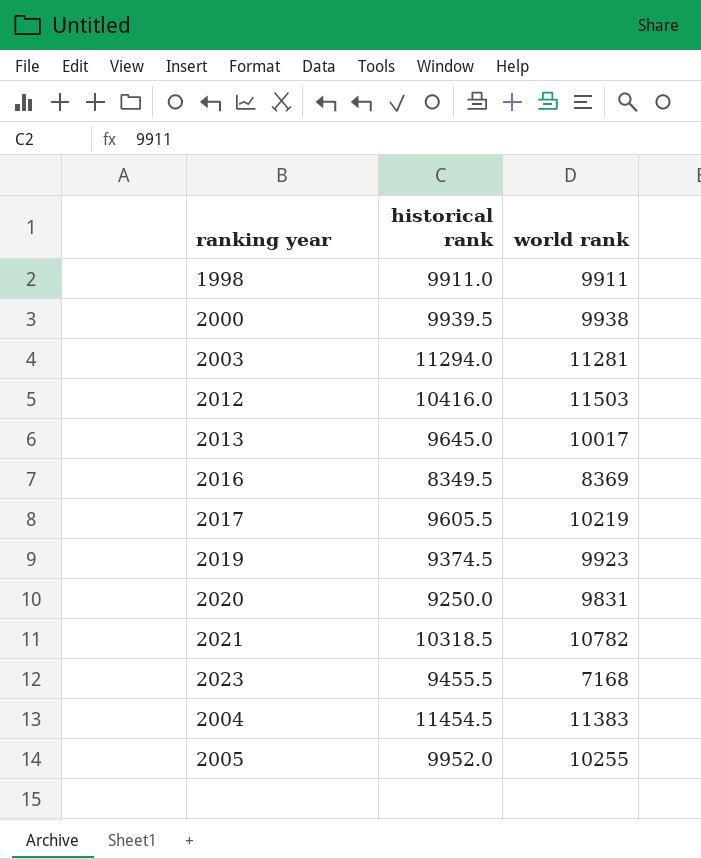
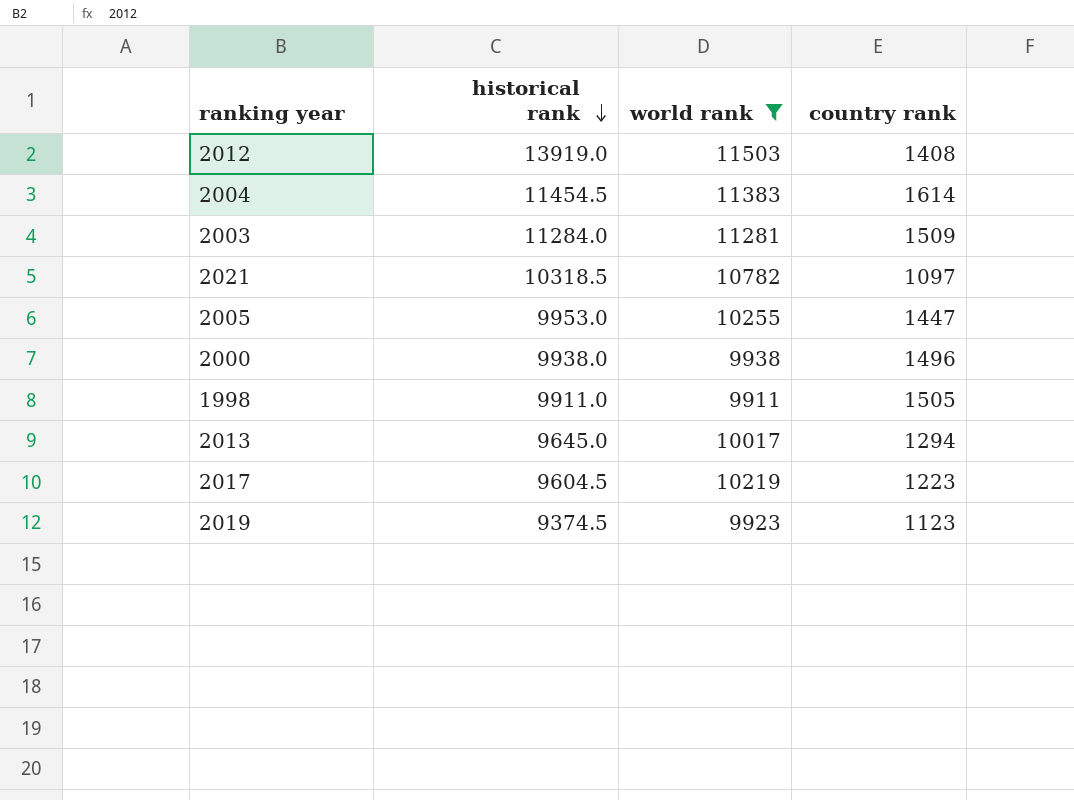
filter: none -> world rank >= 9911
row order: none -> historical rank descending
column country rank | position: none -> 4
2012 | historical rank: 10416.0 -> 13919.0
2003 | historical rank: 11294.0 -> 11284.0
2005 | historical rank: 9952.0 -> 9953.0
2000 | historical rank: 9939.5 -> 9938.0
2017 | historical rank: 9605.5 -> 9604.5

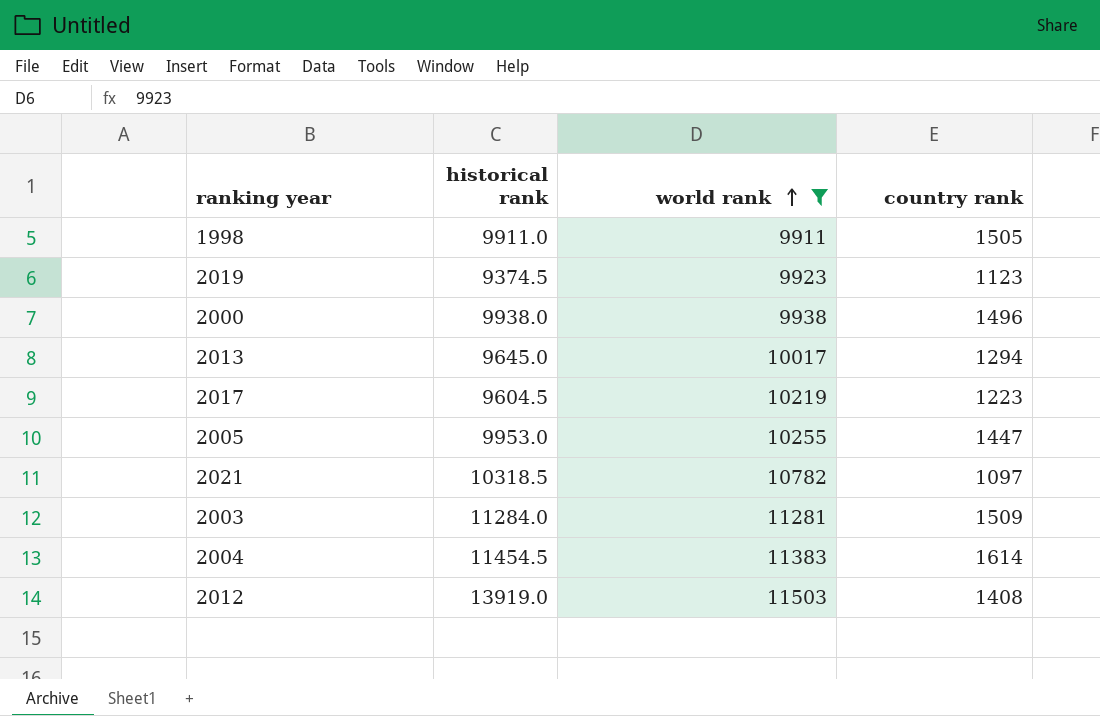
row order: historical rank descending -> world rank ascending

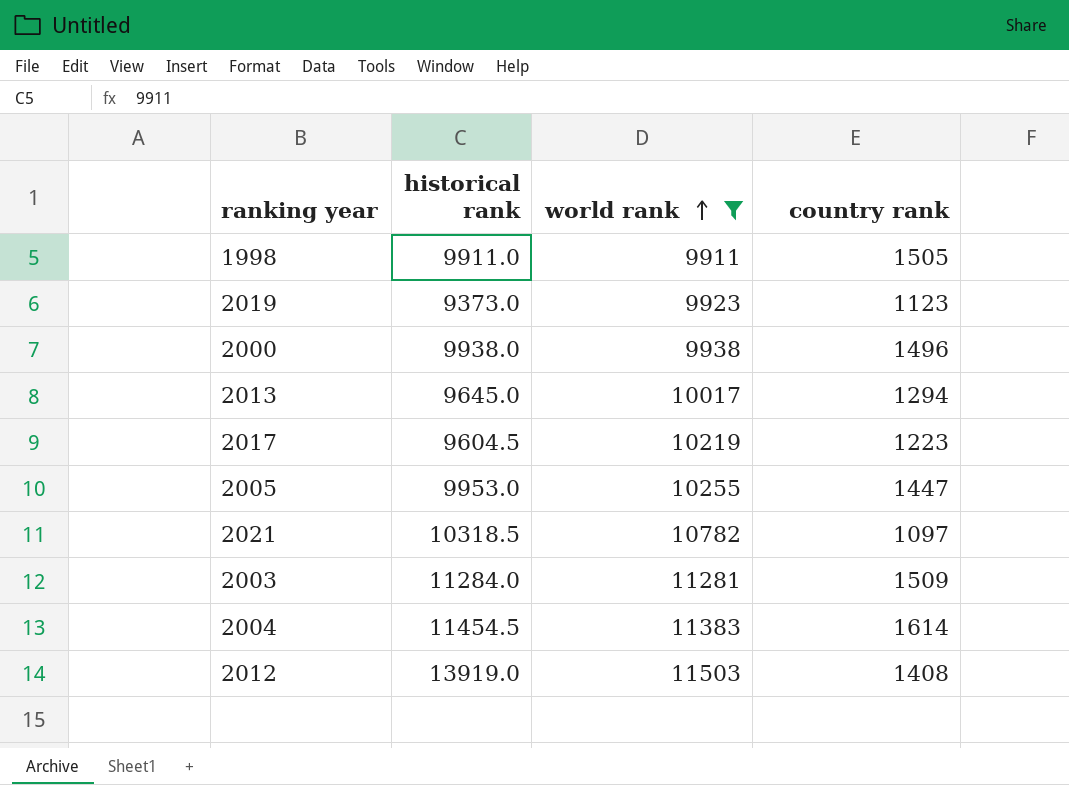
2019 | historical rank: 9374.5 -> 9373.0

